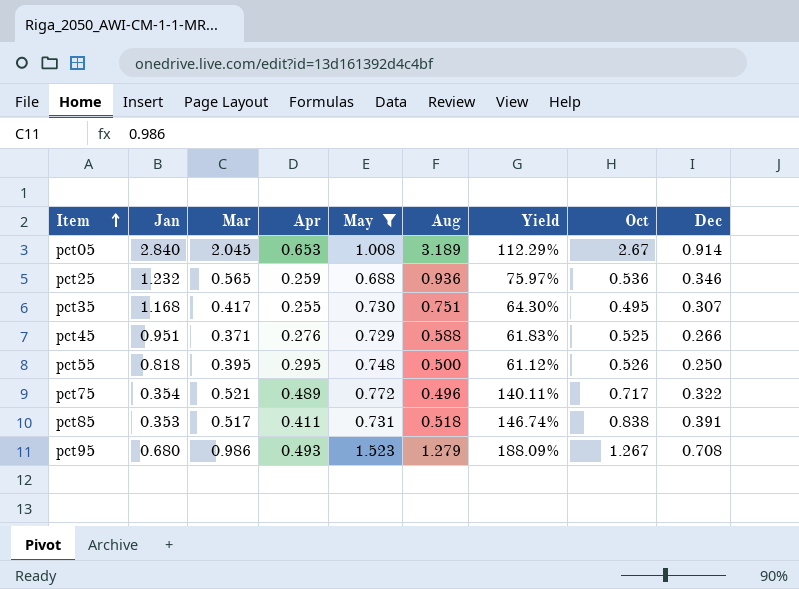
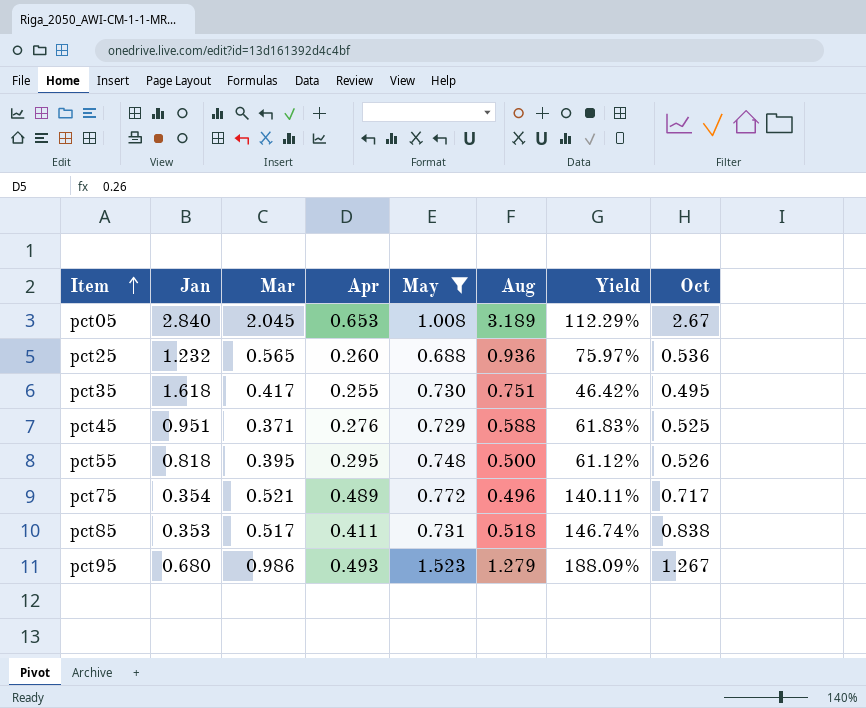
column Dec | position: 9 -> none
pct25 | Apr: 0.259 -> 0.260
pct35 | Jan: 1.168 -> 1.618
pct35 | Yield: 64.30% -> 46.42%

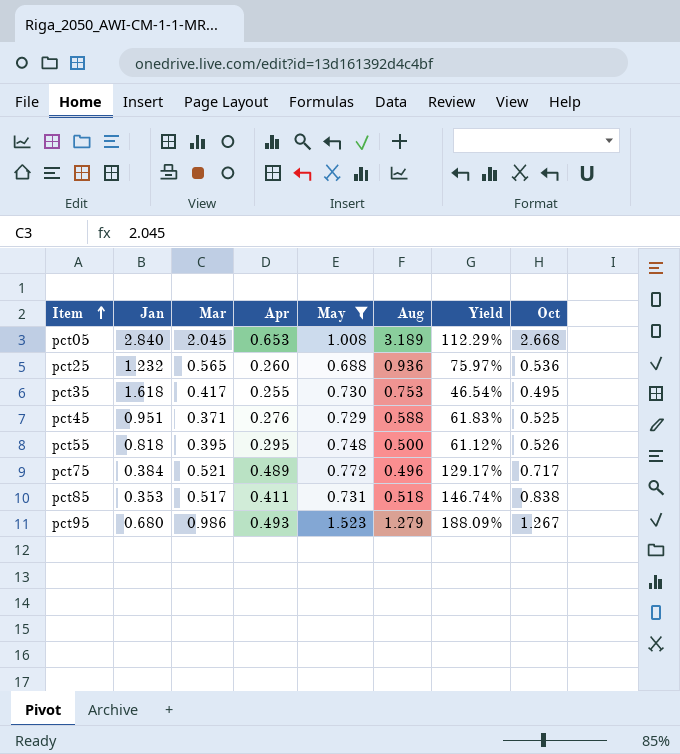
pct05 | Oct: 2.67 -> 2.668
pct35 | Aug: 0.751 -> 0.753
pct35 | Yield: 46.42% -> 46.54%
pct75 | Jan: 0.354 -> 0.384
pct75 | Yield: 140.11% -> 129.17%

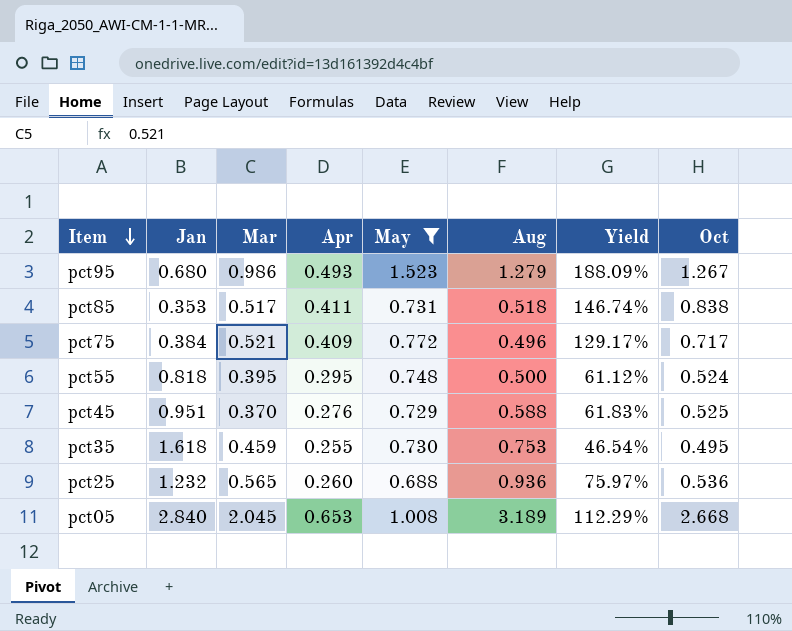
row order: Item ascending -> Item descending
pct75 | Apr: 0.489 -> 0.409
pct55 | Oct: 0.526 -> 0.524
pct45 | Mar: 0.371 -> 0.370
pct35 | Mar: 0.417 -> 0.459

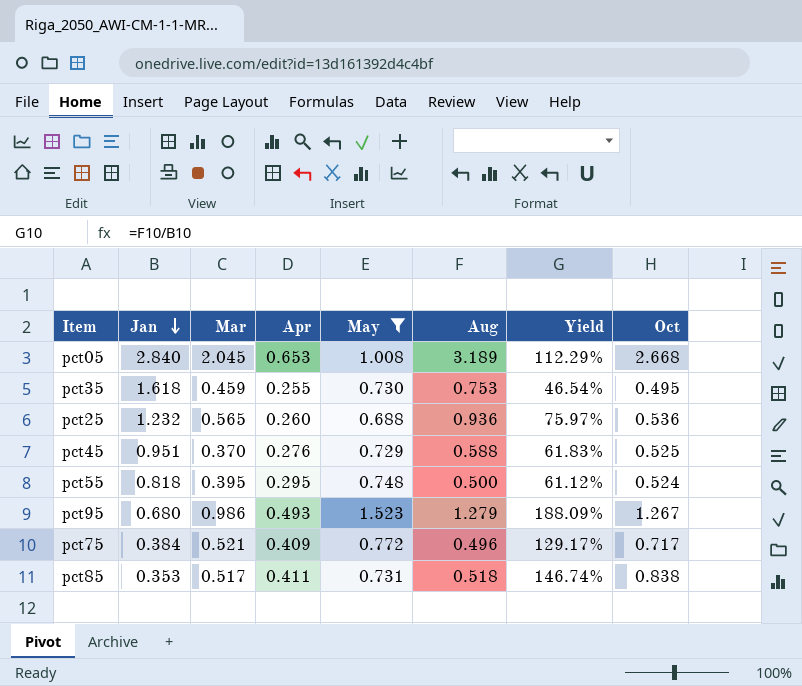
row order: Item descending -> Jan descending

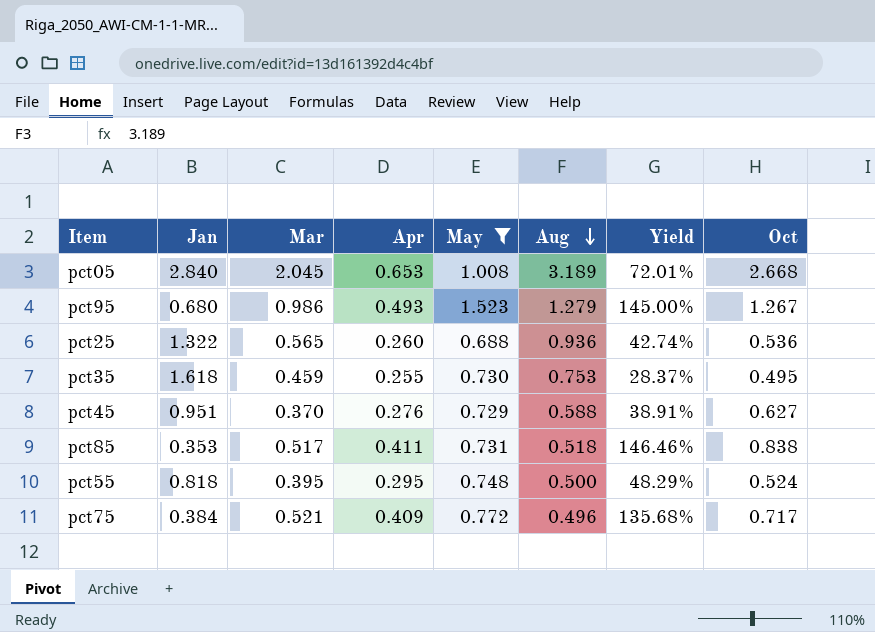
row order: Jan descending -> Aug descending
column Yield | formula: [Aug] / [Jan] -> [Mar] / [Jan]
pct25 | Jan: 1.232 -> 1.322
pct45 | Oct: 0.525 -> 0.627

